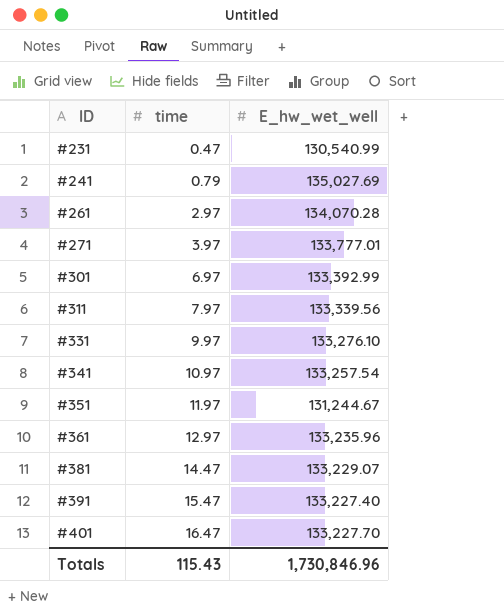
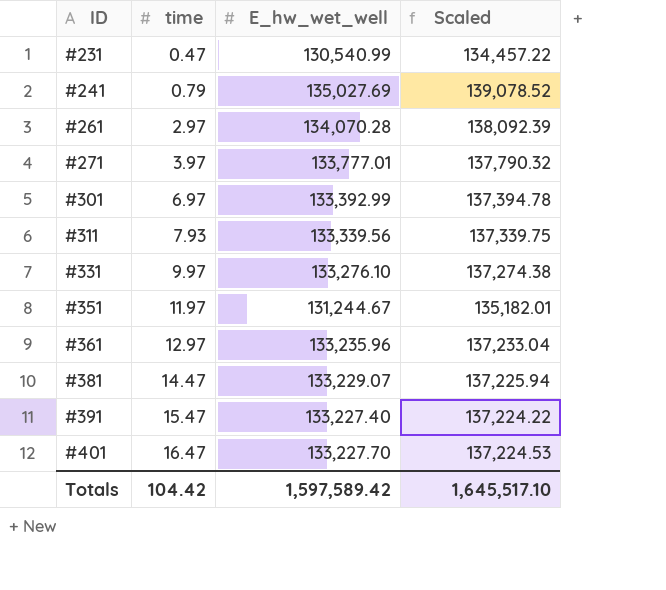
column Scaled | formula: none -> [E_hw_wet_well] * 1.03
row #341: 10.97 | 133,257.54 -> none
#311 | time: 7.97 -> 7.93
Totals | time: 115.43 -> 104.42
Totals | E_hw_wet_well: 1,730,846.96 -> 1,597,589.42

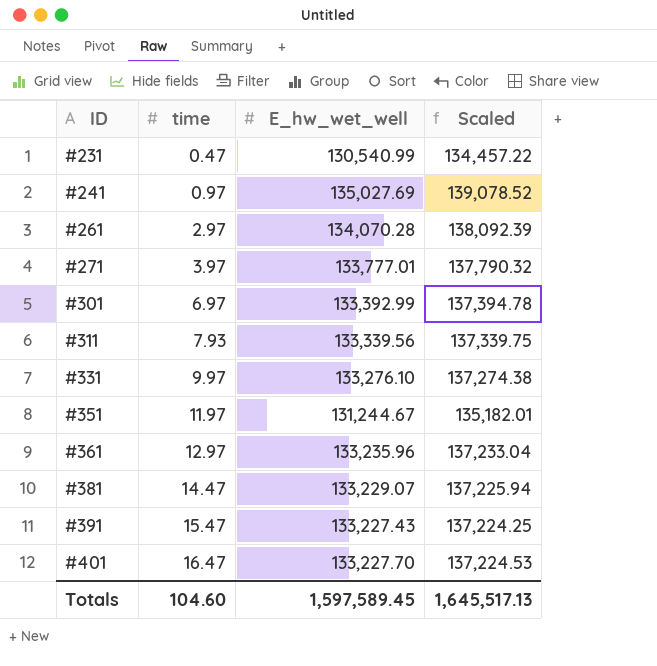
#241 | time: 0.79 -> 0.97
#391 | E_hw_wet_well: 133,227.40 -> 133,227.43
#391 | Scaled: 137,224.22 -> 137,224.25
Totals | time: 104.42 -> 104.60
Totals | E_hw_wet_well: 1,597,589.42 -> 1,597,589.45
Totals | Scaled: 1,645,517.10 -> 1,645,517.13

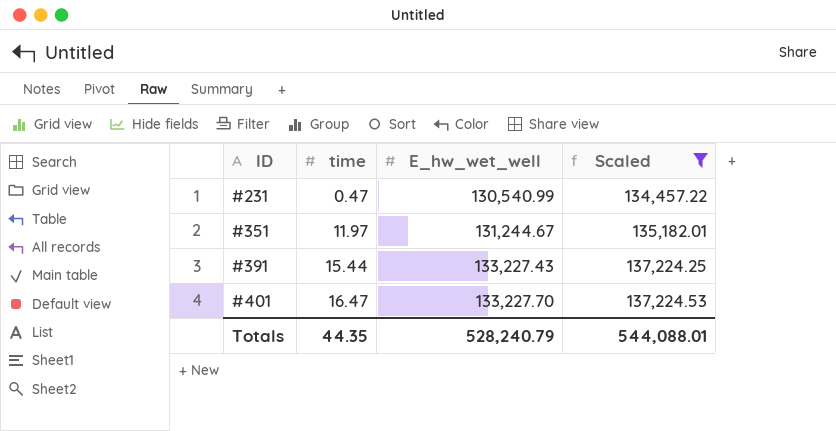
filter: none -> Scaled <= 137,224.53
#391 | time: 15.47 -> 15.44
Totals | time: 104.60 -> 44.35
Totals | E_hw_wet_well: 1,597,589.45 -> 528,240.79
Totals | Scaled: 1,645,517.13 -> 544,088.01

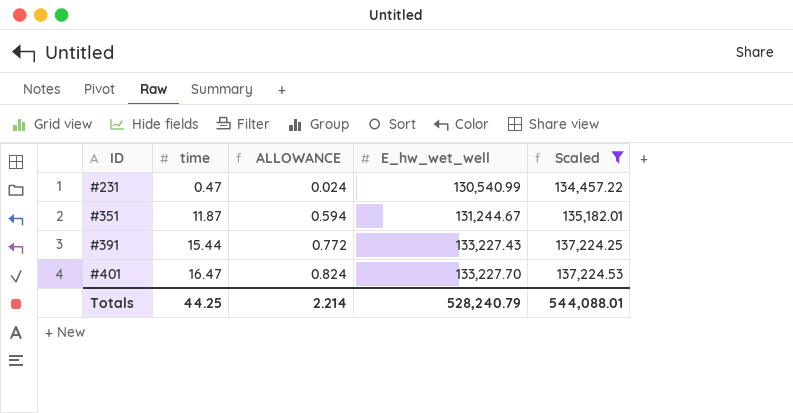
column ALLOWANCE | formula: none -> [time] * 0.05
#351 | time: 11.97 -> 11.87
Totals | time: 44.35 -> 44.25

